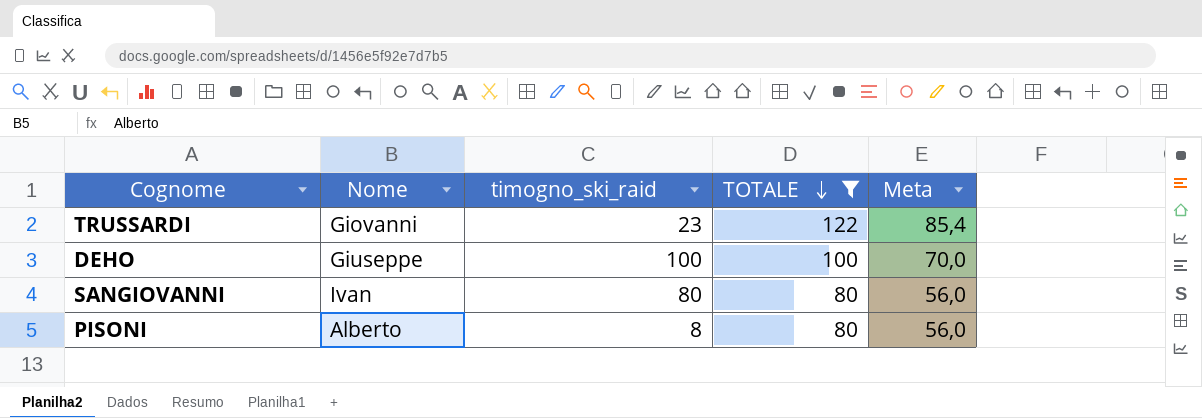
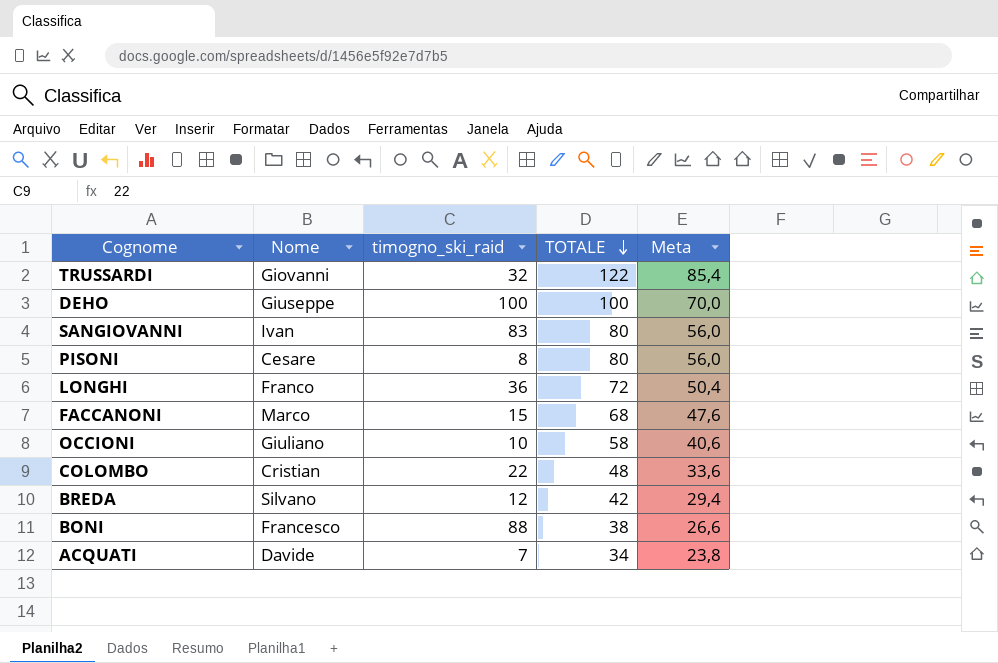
filter: TOTALE >= 80 -> none
TRUSSARDI | timogno_ski_raid: 23 -> 32
SANGIOVANNI | timogno_ski_raid: 80 -> 83
PISONI | Nome: Alberto -> Cesare

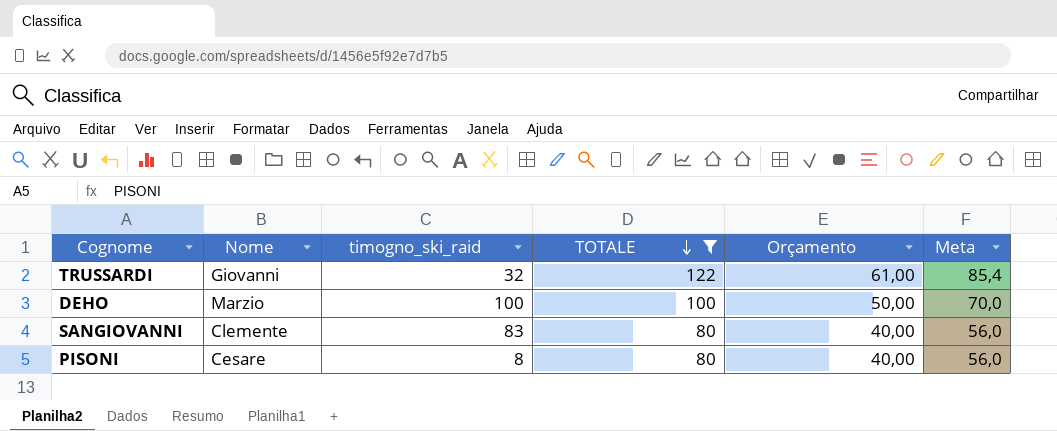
filter: none -> TOTALE >= 80
column Orçamento | formula: none -> [TOTALE] * 0,5
DEHO | Nome: Giuseppe -> Marzio
SANGIOVANNI | Nome: Ivan -> Clemente

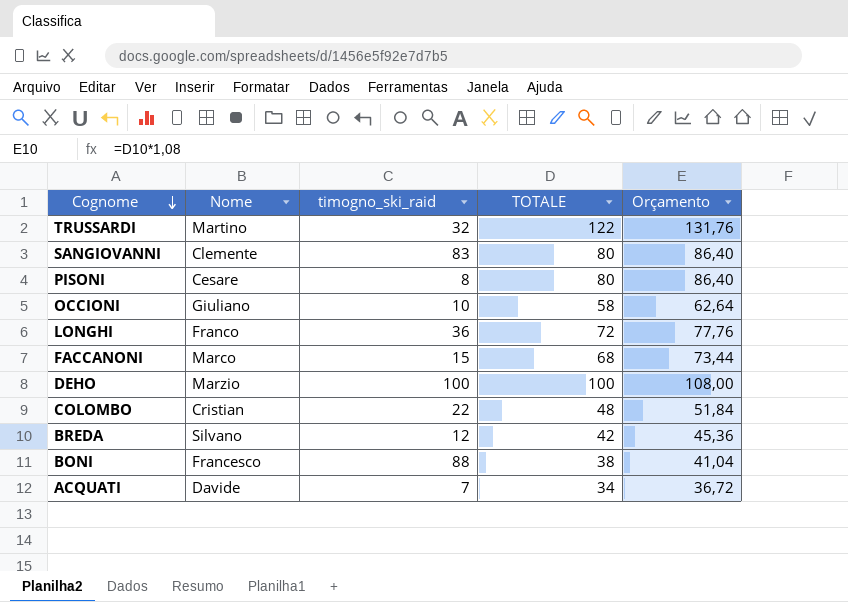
filter: TOTALE >= 80 -> none
row order: TOTALE descending -> Cognome descending
column Meta | formula: [TOTALE] * 0,7 -> none
column Orçamento | formula: [TOTALE] * 0,5 -> [TOTALE] * 1,08
TRUSSARDI | Nome: Giovanni -> Martino

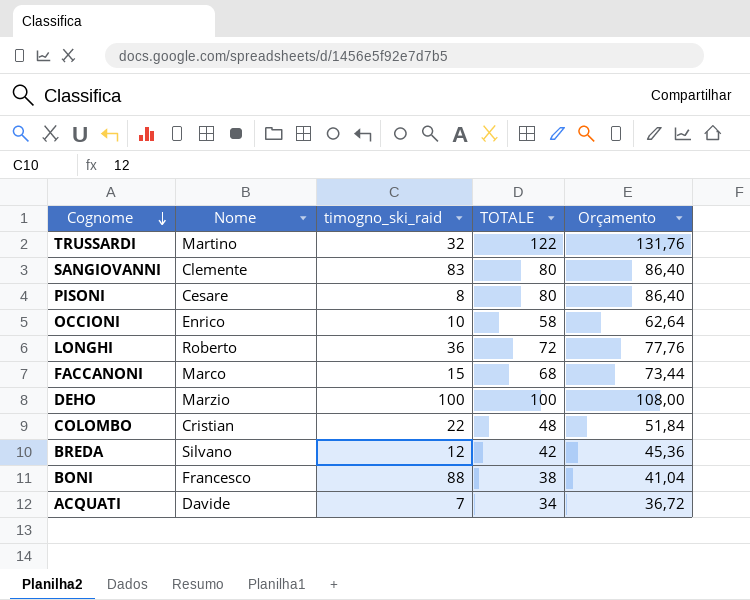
OCCIONI | Nome: Giuliano -> Enrico
LONGHI | Nome: Franco -> Roberto

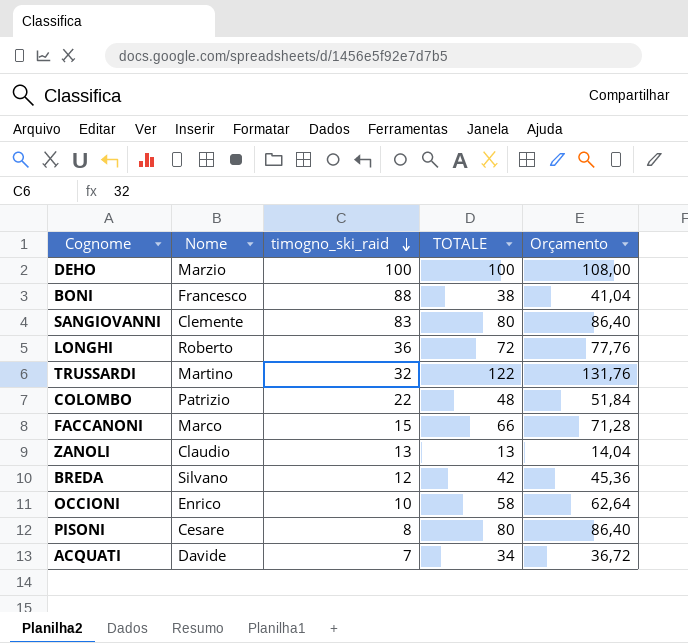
row order: Cognome descending -> timogno_ski_raid descending
COLOMBO | Nome: Cristian -> Patrizio
FACCANONI | TOTALE: 68 -> 66
FACCANONI | Orçamento: 73,44 -> 71,28
row ZANOLI: none -> Claudio | 13 | 13 | 14,04

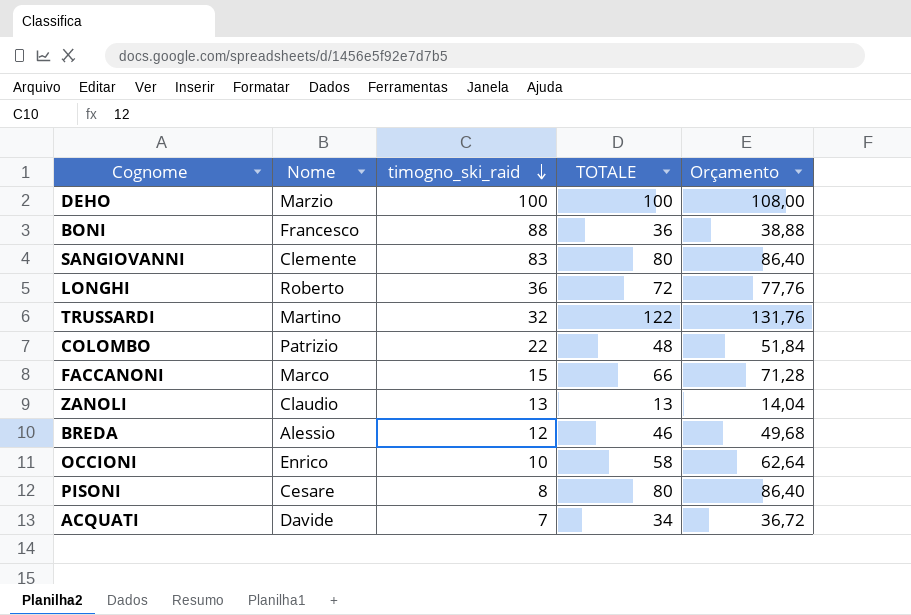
BONI | TOTALE: 38 -> 36
BONI | Orçamento: 41,04 -> 38,88
BREDA | Nome: Silvano -> Alessio
BREDA | TOTALE: 42 -> 46
BREDA | Orçamento: 45,36 -> 49,68

